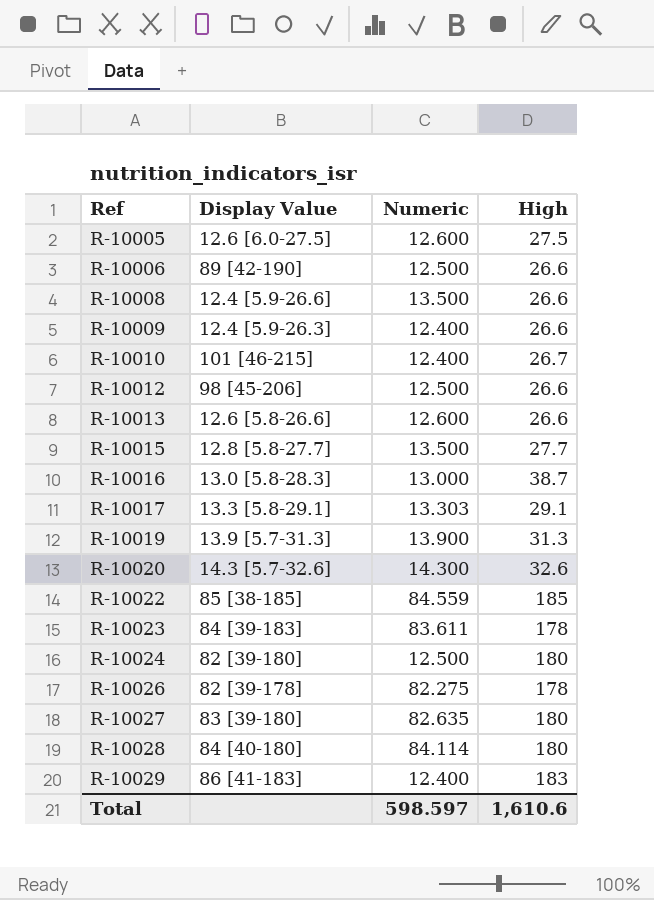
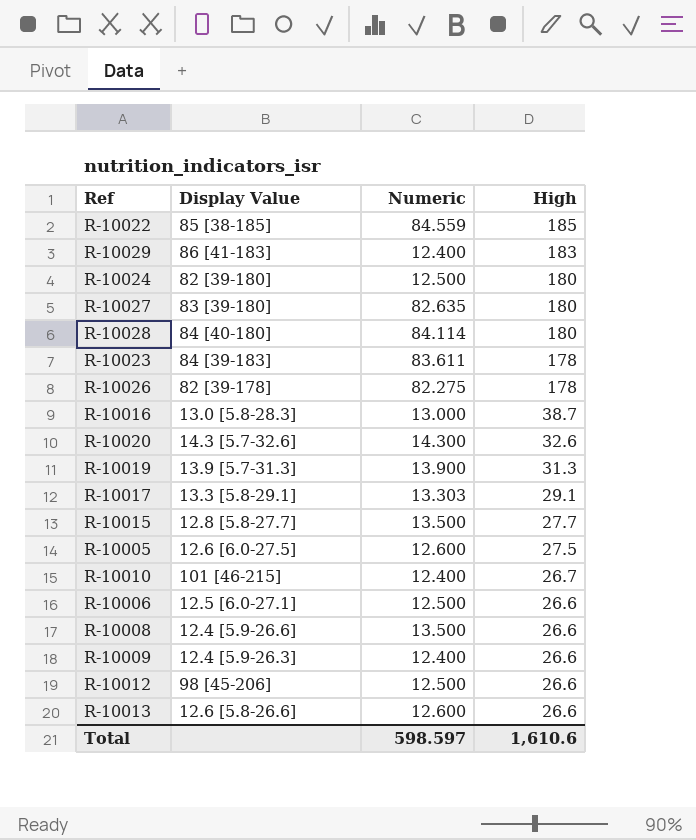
row order: Ref ascending -> High descending
R-10006 | Display Value: 89 [42-190] -> 12.5 [6.0-27.1]

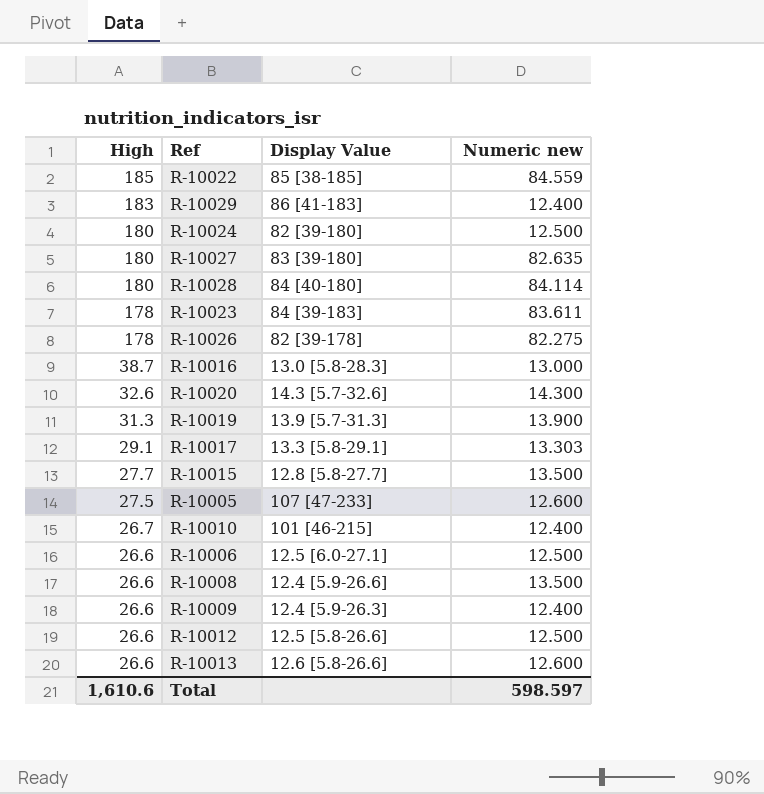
column High | position: 4 -> 1
column name: Numeric -> Numeric new
R-10005 | Display Value: 12.6 [6.0-27.5] -> 107 [47-233]
R-10012 | Display Value: 98 [45-206] -> 12.5 [5.8-26.6]

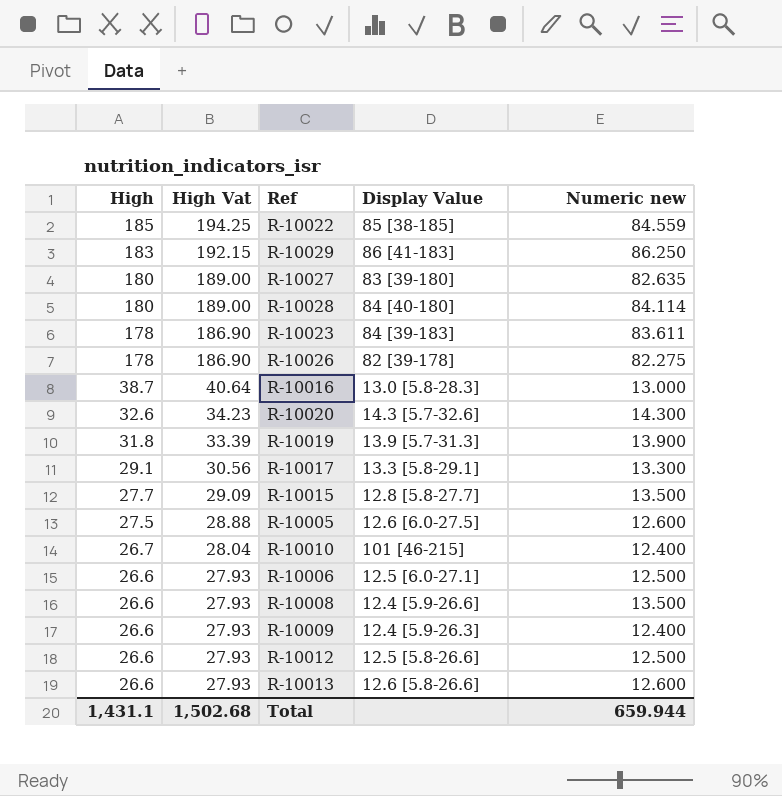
column High Vat | formula: none -> [High] * 1.05
row R-10024: 180 | 82 [39-180] | 12.500 -> none
R-10029 | Numeric new: 12.400 -> 86.250
R-10019 | High: 31.3 -> 31.8
R-10017 | Numeric new: 13.303 -> 13.300
R-10005 | Display Value: 107 [47-233] -> 12.6 [6.0-27.5]
Total | High: 1,610.6 -> 1,431.1
Total | Numeric new: 598.597 -> 659.944

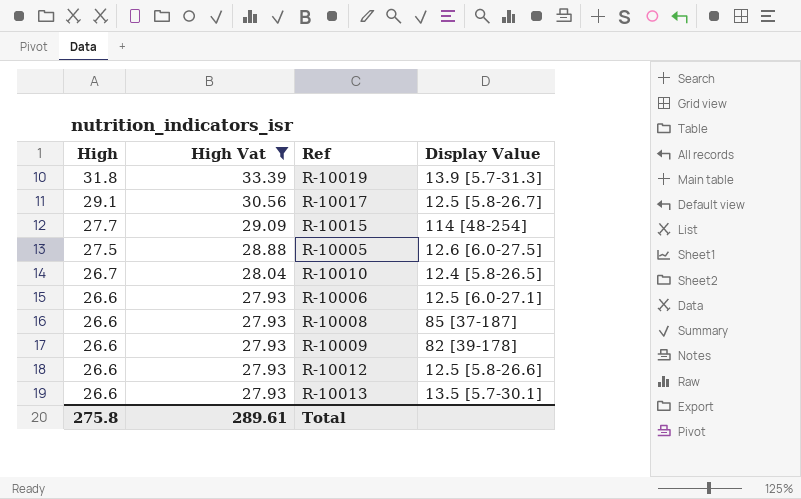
filter: none -> High Vat <= 33.39
column Numeric new | position: 5 -> none
R-10017 | Display Value: 13.3 [5.8-29.1] -> 12.5 [5.8-26.7]
R-10015 | Display Value: 12.8 [5.8-27.7] -> 114 [48-254]
R-10010 | Display Value: 101 [46-215] -> 12.4 [5.8-26.5]
R-10008 | Display Value: 12.4 [5.9-26.6] -> 85 [37-187]
R-10009 | Display Value: 12.4 [5.9-26.3] -> 82 [39-178]
R-10013 | Display Value: 12.6 [5.8-26.6] -> 13.5 [5.7-30.1]
Total | High: 1,431.1 -> 275.8
Total | High Vat: 1,502.68 -> 289.61

